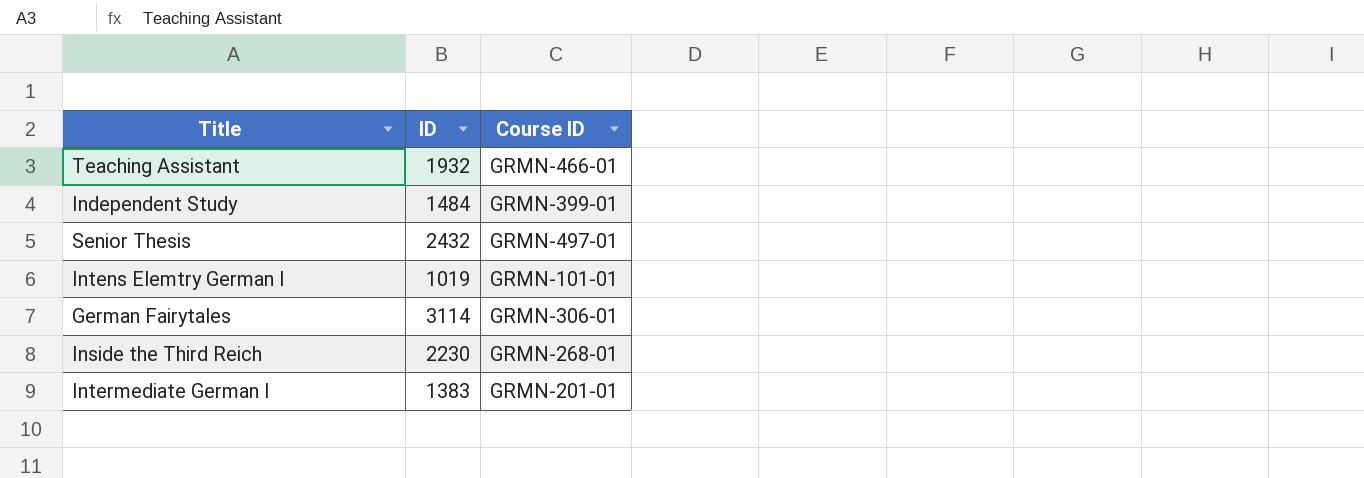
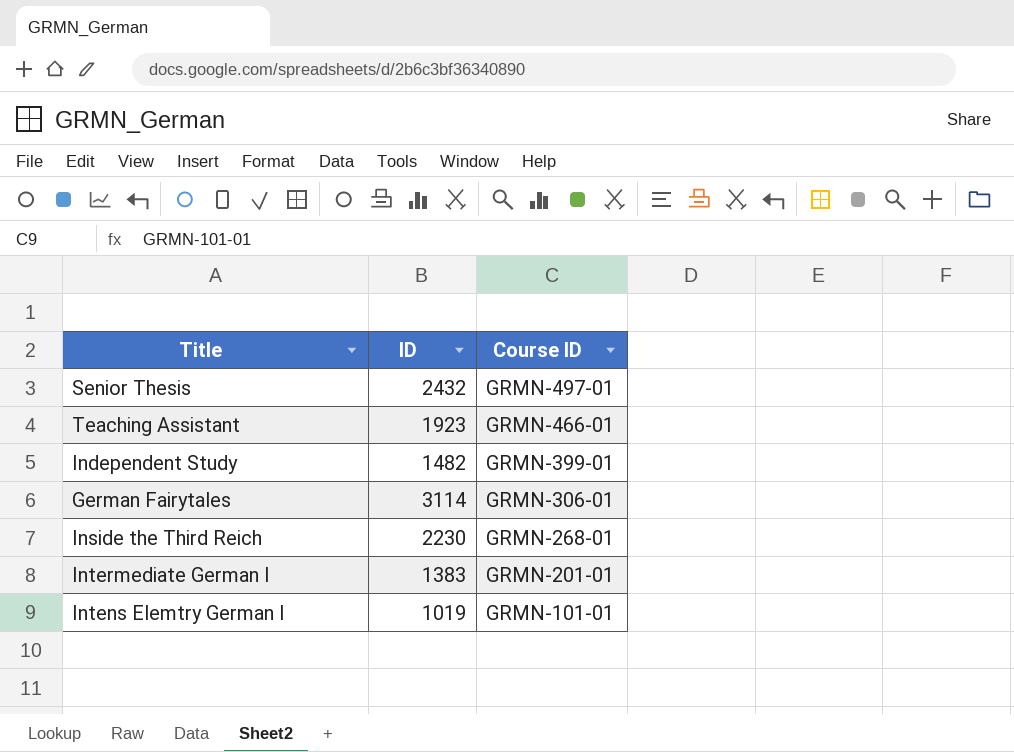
row order: none -> Course ID descending
Teaching Assistant | ID: 1932 -> 1923
Independent Study | ID: 1484 -> 1482

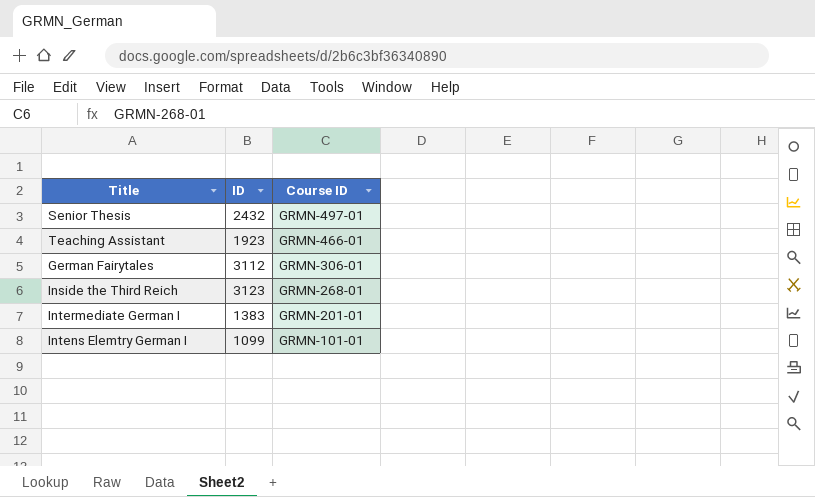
row Independent Study: 1482 | GRMN-399-01 -> none
German Fairytales | ID: 3114 -> 3112
Inside the Third Reich | ID: 2230 -> 3123
Intens Elemtry German I | ID: 1019 -> 1099

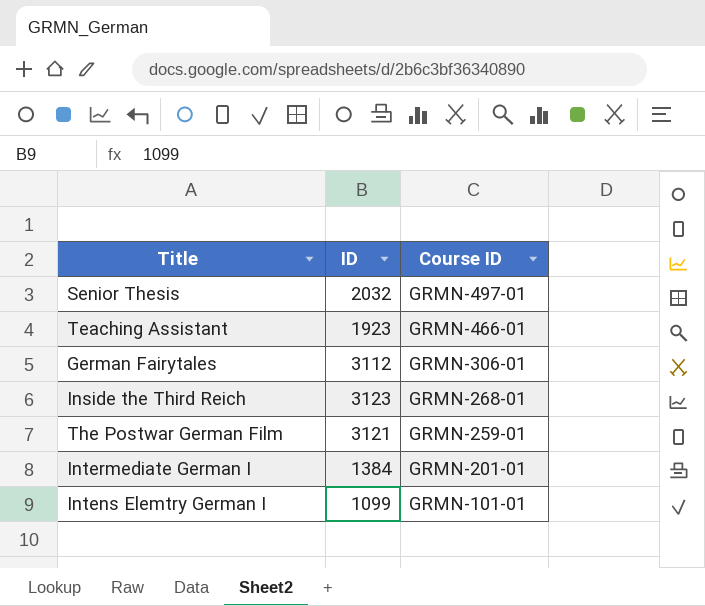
Senior Thesis | ID: 2432 -> 2032
row The Postwar German Film: none -> 3121 | GRMN-259-01
Intermediate German I | ID: 1383 -> 1384

